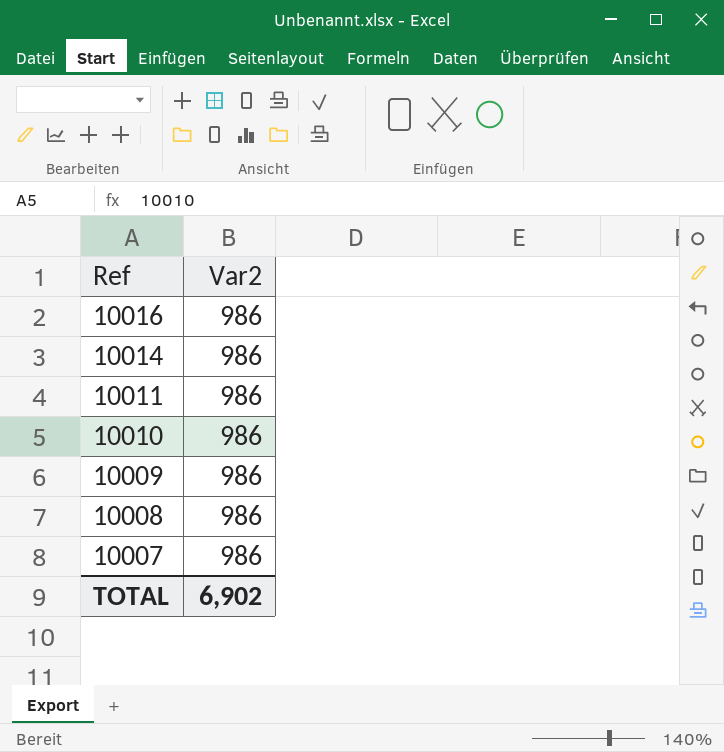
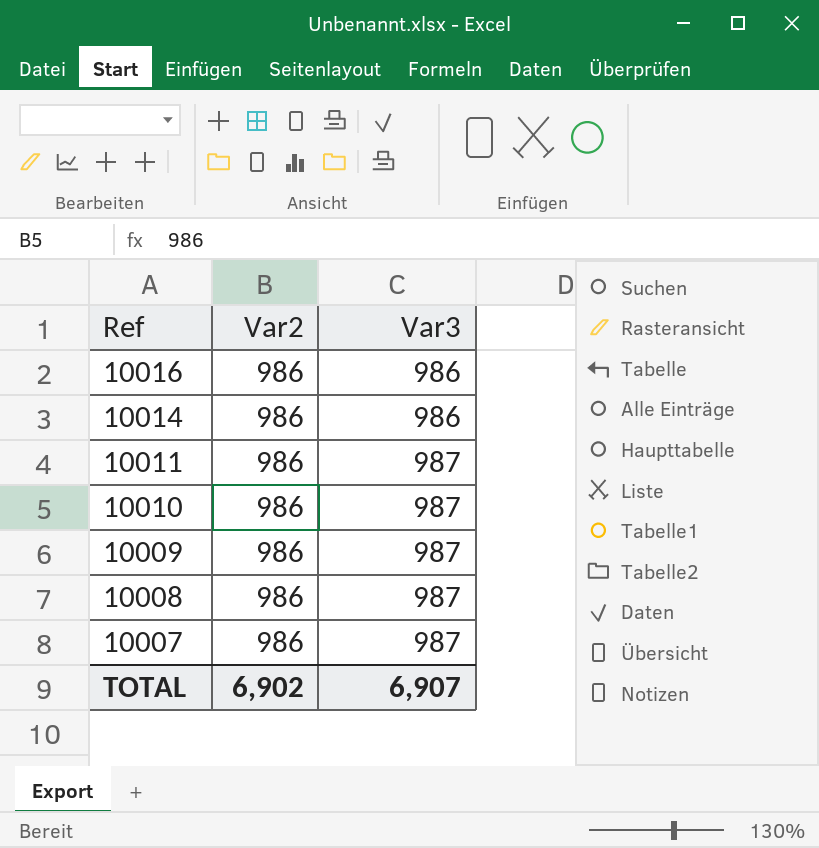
column Var3 | position: none -> 3

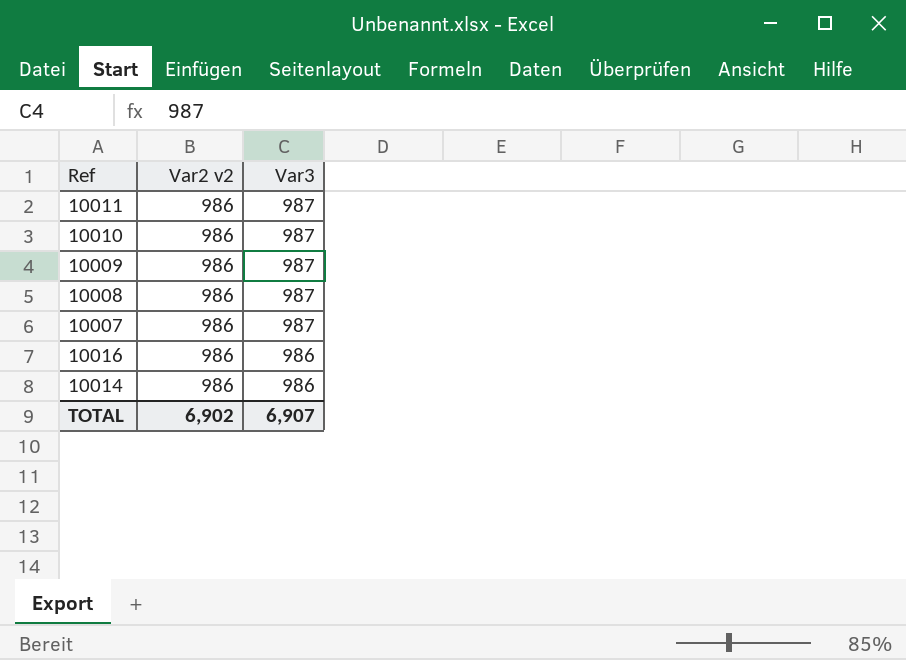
row order: Ref descending -> Var3 descending
column name: Var2 -> Var2 v2

